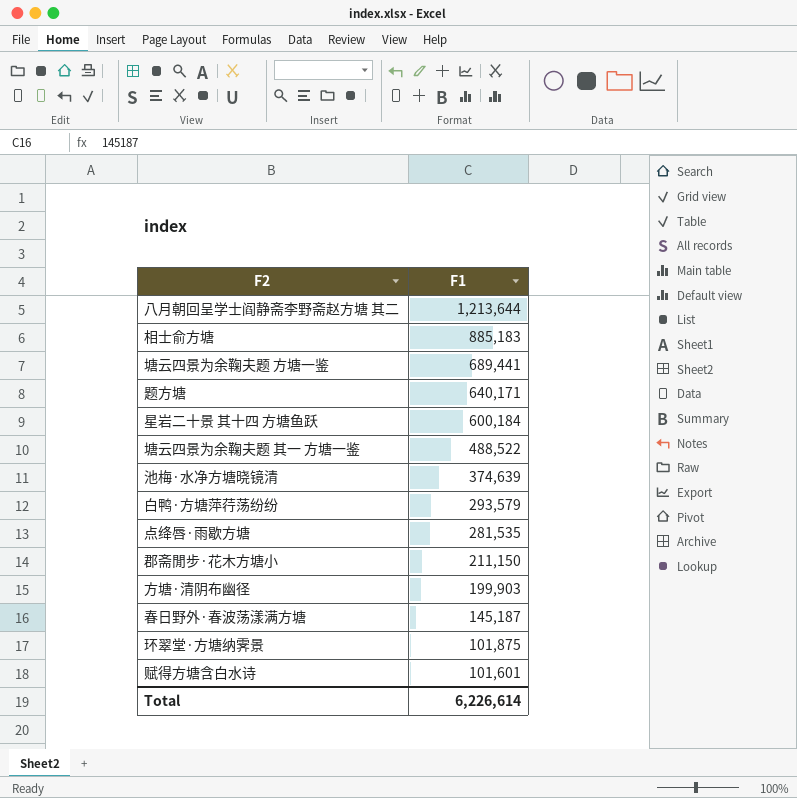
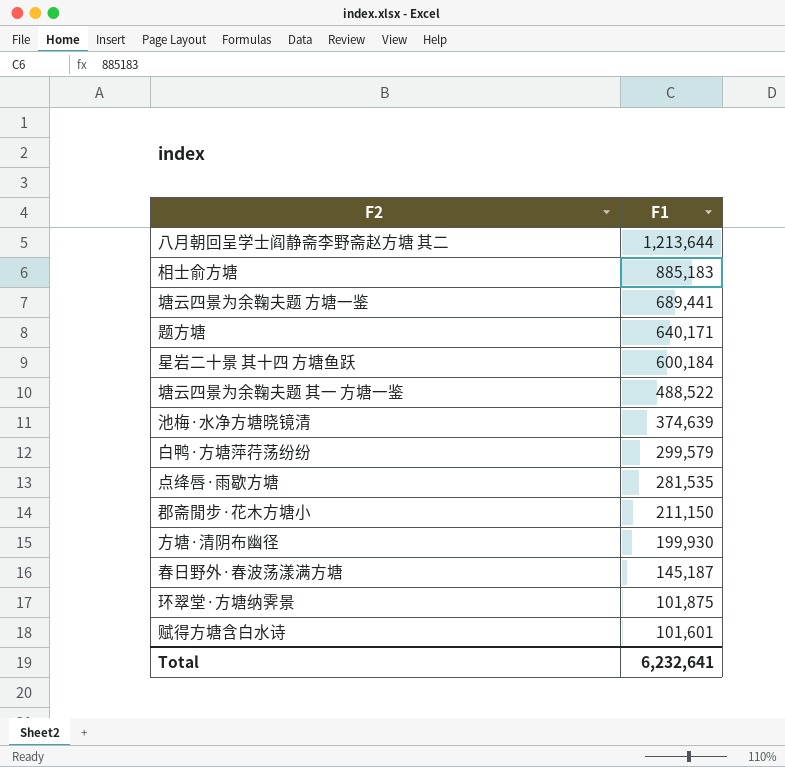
白鸭·方塘萍荇荡纷纷 | F1: 293,579 -> 299,579
方塘·清阴布幽径 | F1: 199,903 -> 199,930
Total | F1: 6,226,614 -> 6,232,641

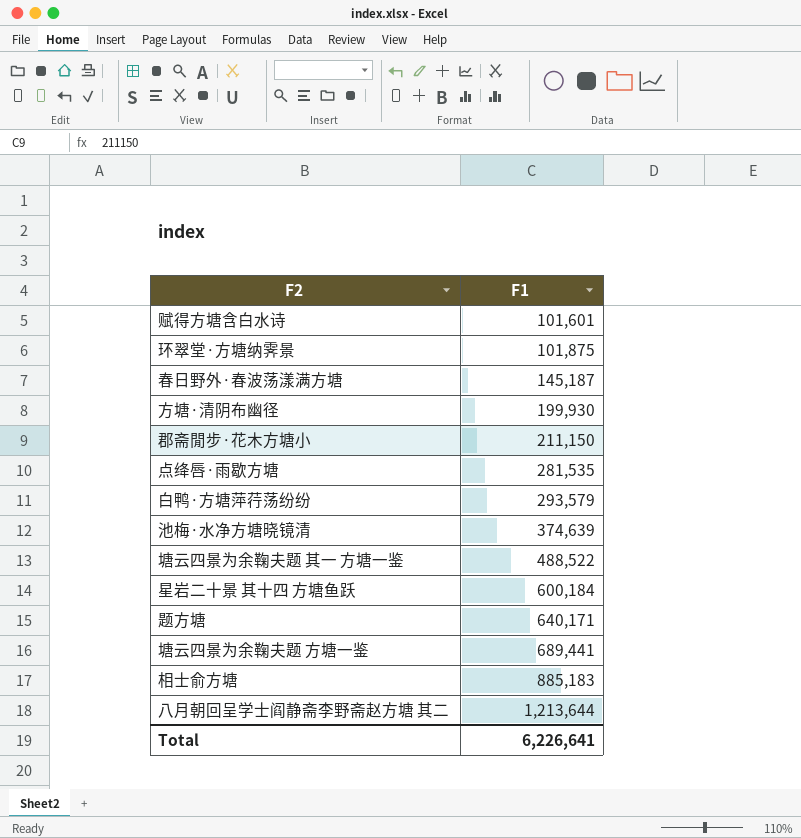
row order: F1 descending -> F1 ascending
白鸭·方塘萍荇荡纷纷 | F1: 299,579 -> 293,579
Total | F1: 6,232,641 -> 6,226,641

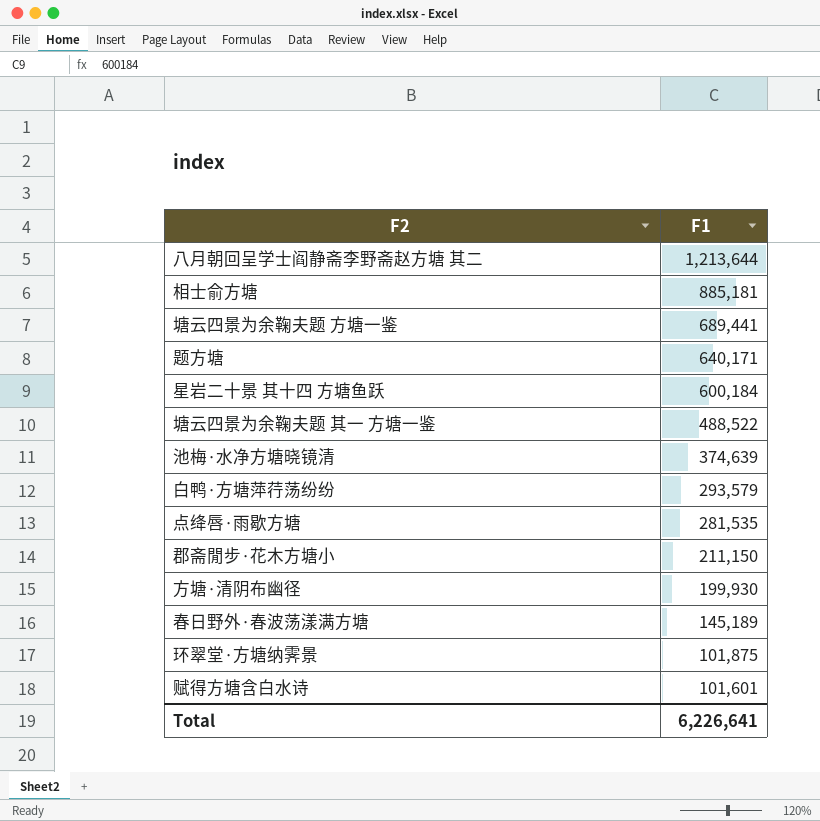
row order: F1 ascending -> F1 descending
相士俞方塘 | F1: 885,183 -> 885,181
春日野外·春波荡漾满方塘 | F1: 145,187 -> 145,189

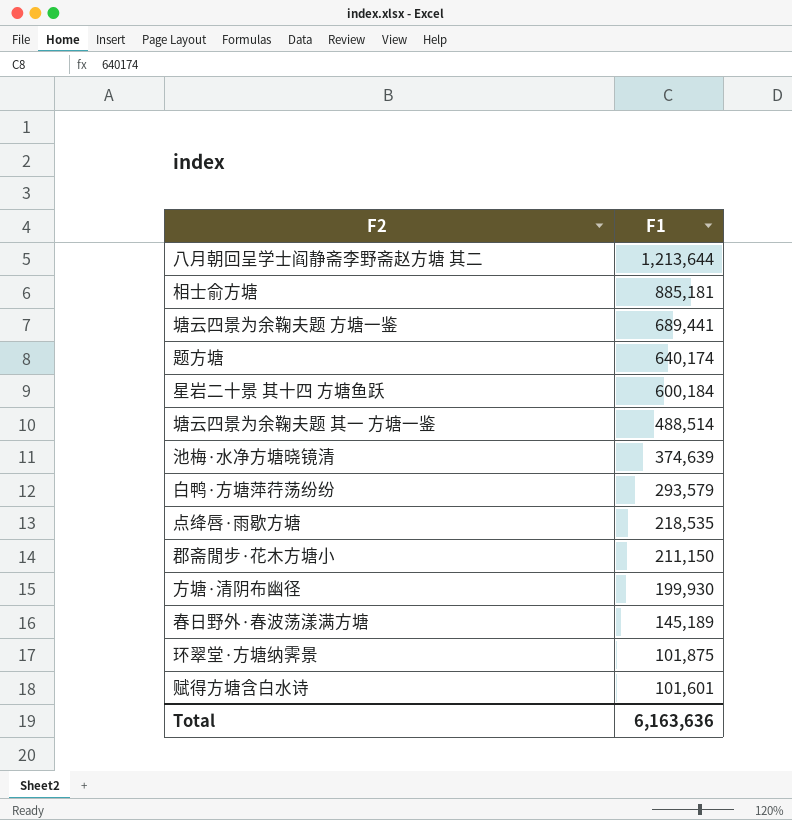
题方塘 | F1: 640,171 -> 640,174
塘云四景为余鞠夫题 其一 方塘一鉴 | F1: 488,522 -> 488,514
点绛唇·雨歇方塘 | F1: 281,535 -> 218,535
Total | F1: 6,226,641 -> 6,163,636

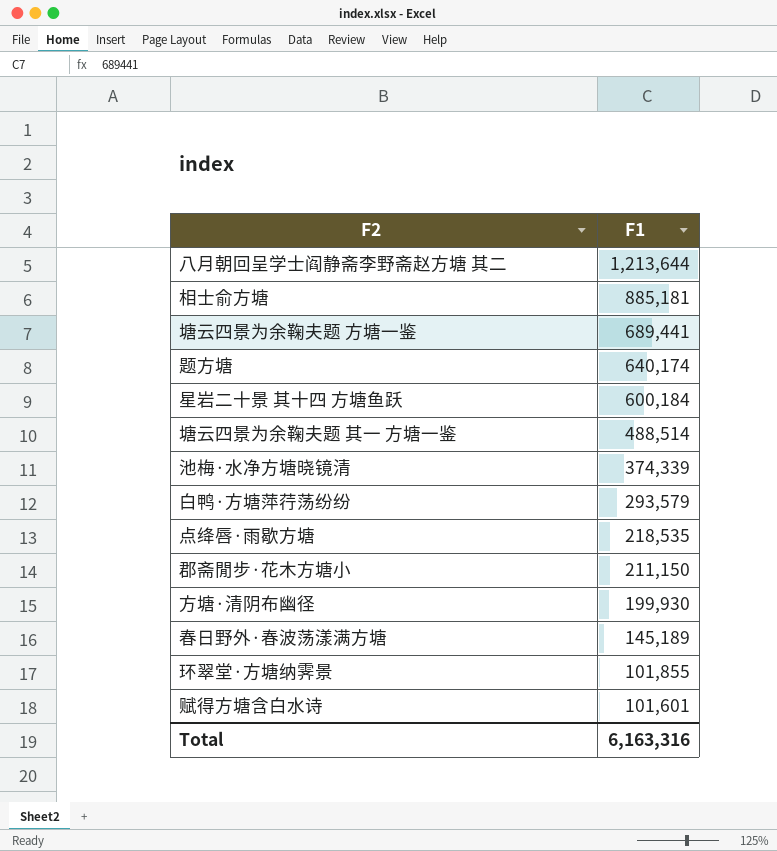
池梅·水净方塘晓镜清 | F1: 374,639 -> 374,339
环翠堂·方塘纳霁景 | F1: 101,875 -> 101,855
Total | F1: 6,163,636 -> 6,163,316

